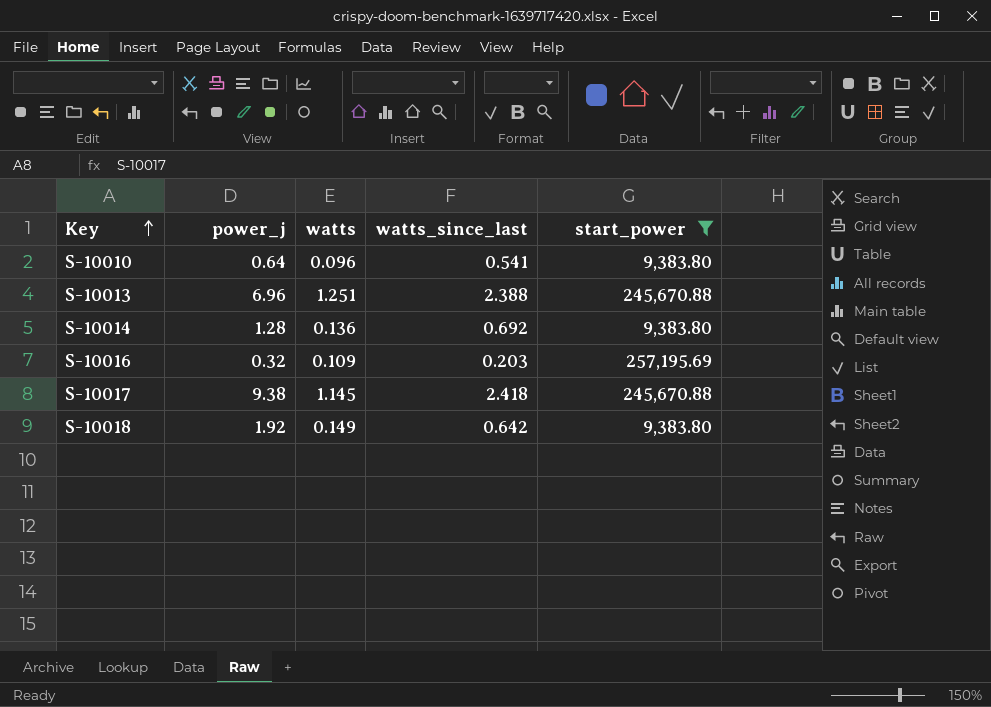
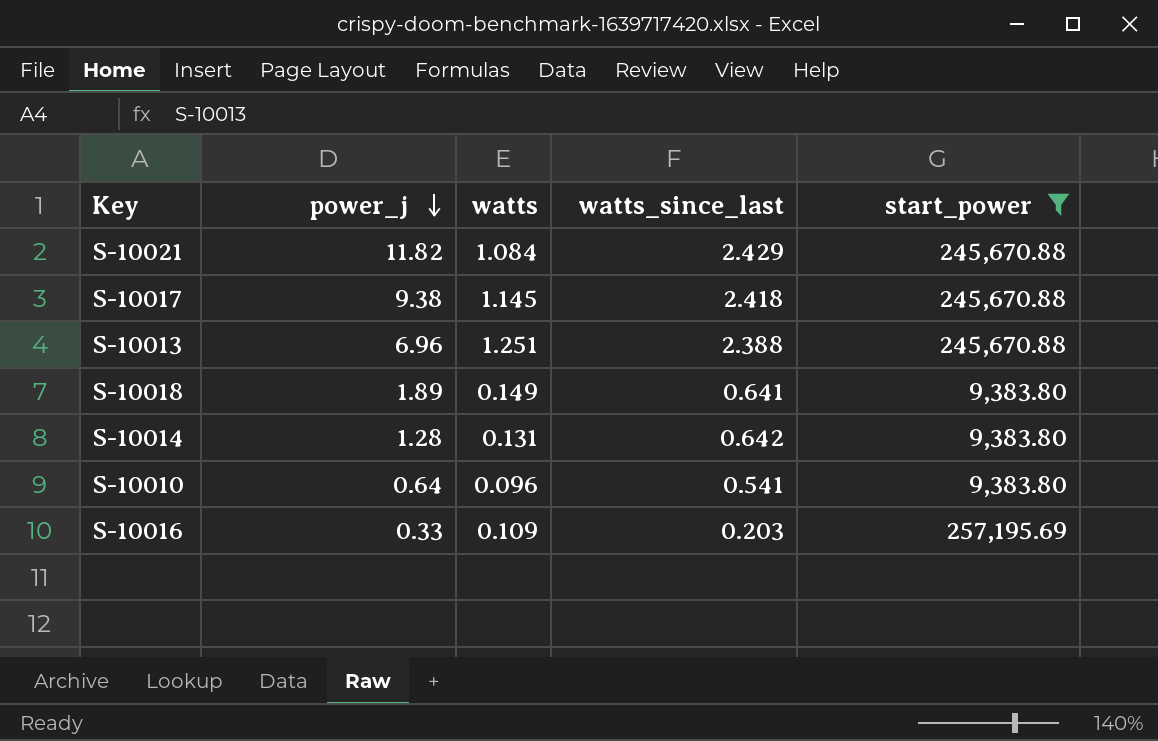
row order: Key ascending -> power_j descending
row S-10021: none -> 11.82 | 1.084 | 2.429 | 245,670.88
S-10018 | power_j: 1.92 -> 1.89
S-10018 | watts_since_last: 0.642 -> 0.641
S-10014 | watts: 0.136 -> 0.131
S-10014 | watts_since_last: 0.692 -> 0.642
S-10016 | power_j: 0.32 -> 0.33

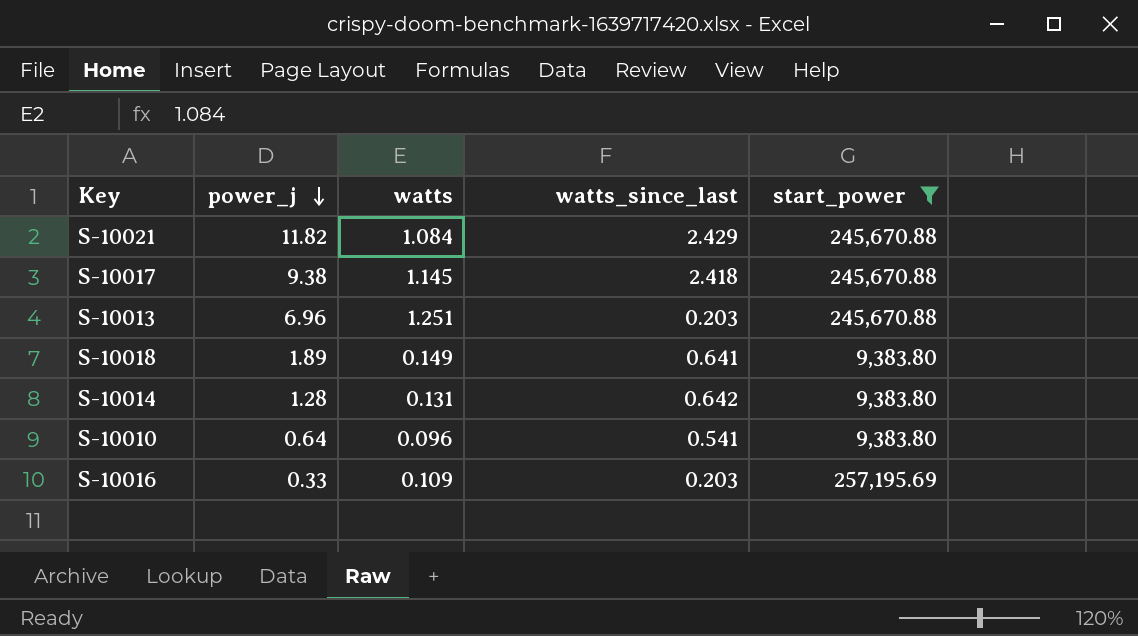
S-10013 | watts_since_last: 2.388 -> 0.203

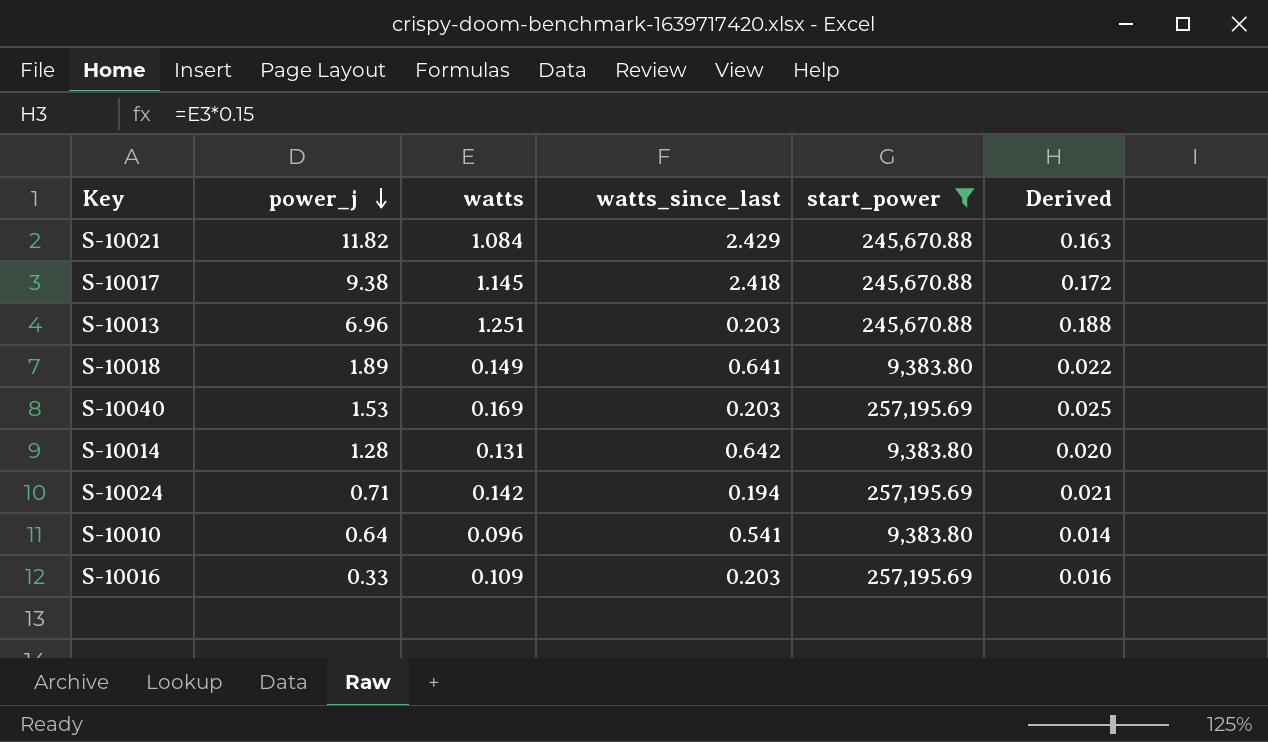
column Derived | formula: none -> [watts] * 0.15
row S-10040: none -> 1.53 | 0.169 | 0.203 | 257,195.69 | 0.025
row S-10024: none -> 0.71 | 0.142 | 0.194 | 257,195.69 | 0.021

